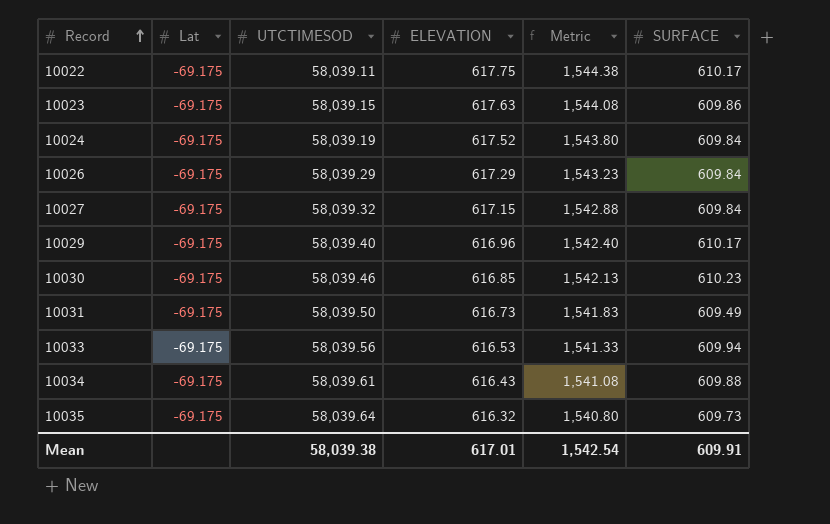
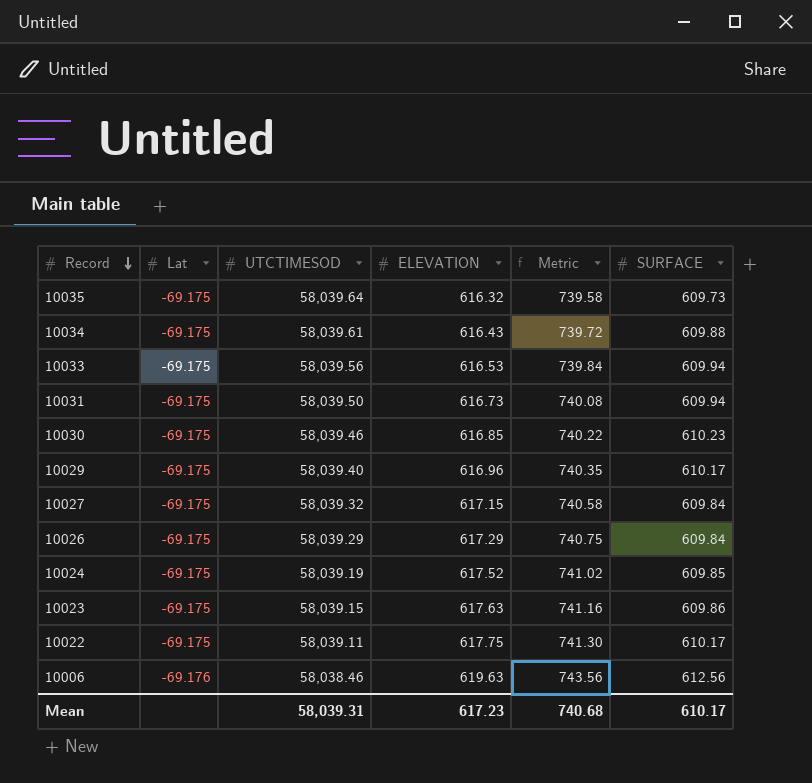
row order: Record ascending -> Record descending
column Metric | formula: [ELEVATION] * 2.5 -> [ELEVATION] * 1.2
10031 | SURFACE: 609.49 -> 609.94
10024 | SURFACE: 609.84 -> 609.85
row 10006: none -> -69.176 | 58,038.46 | 619.63 | 743.56 | 612.56
Mean | UTCTIMESOD: 58,039.38 -> 58,039.31
Mean | ELEVATION: 617.01 -> 617.23
Mean | Metric: 1,542.54 -> 740.68
Mean | SURFACE: 609.91 -> 610.17

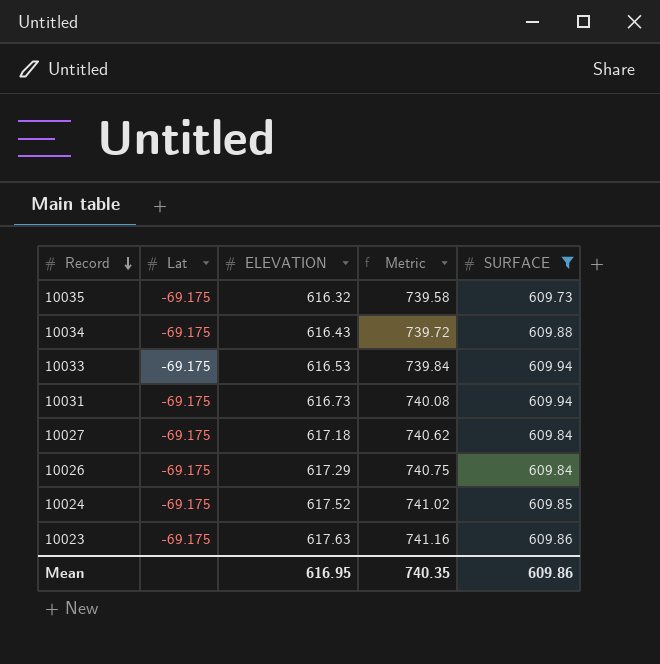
filter: none -> SURFACE <= 609.94
column UTCTIMESOD | position: 3 -> none
10027 | ELEVATION: 617.15 -> 617.18
10027 | Metric: 740.58 -> 740.62
Mean | ELEVATION: 617.23 -> 616.95
Mean | Metric: 740.68 -> 740.35
Mean | SURFACE: 610.17 -> 609.86

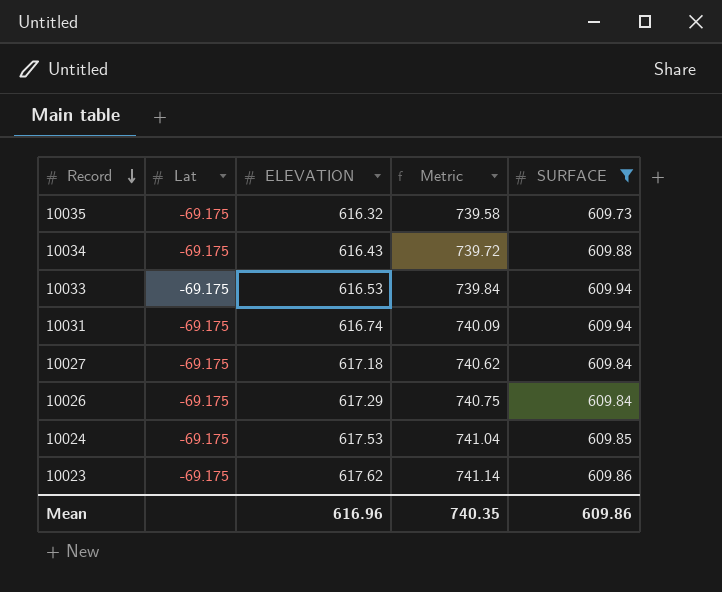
10031 | ELEVATION: 616.73 -> 616.74
10031 | Metric: 740.08 -> 740.09
10024 | ELEVATION: 617.52 -> 617.53
10024 | Metric: 741.02 -> 741.04
10023 | ELEVATION: 617.63 -> 617.62
10023 | Metric: 741.16 -> 741.14
Mean | ELEVATION: 616.95 -> 616.96

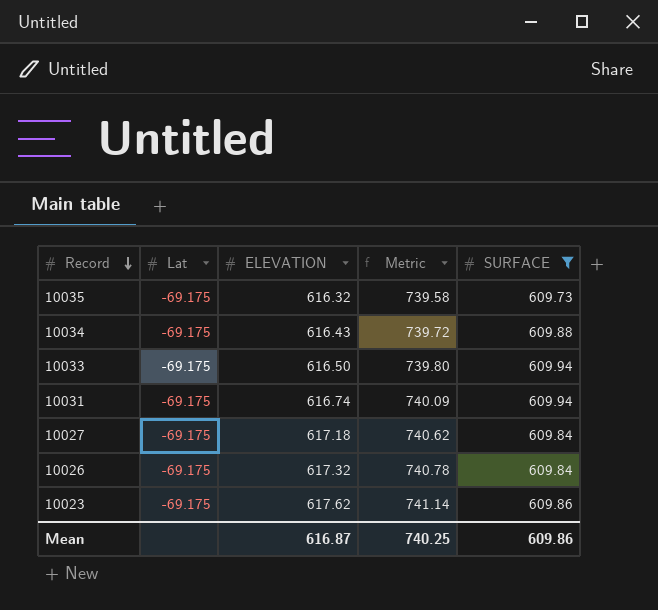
row 10024: -69.175 | 617.53 | 741.04 | 609.85 -> none
10033 | ELEVATION: 616.53 -> 616.50
10033 | Metric: 739.84 -> 739.80
10026 | ELEVATION: 617.29 -> 617.32
10026 | Metric: 740.75 -> 740.78
Mean | ELEVATION: 616.96 -> 616.87
Mean | Metric: 740.35 -> 740.25

